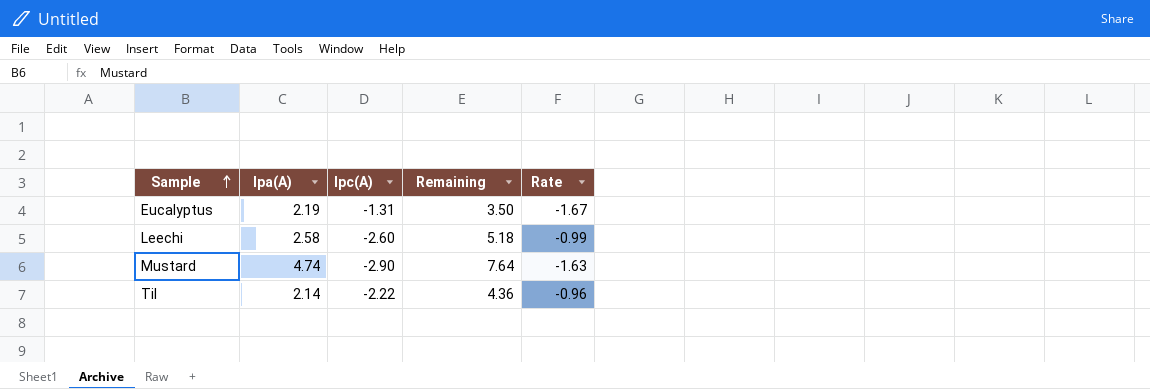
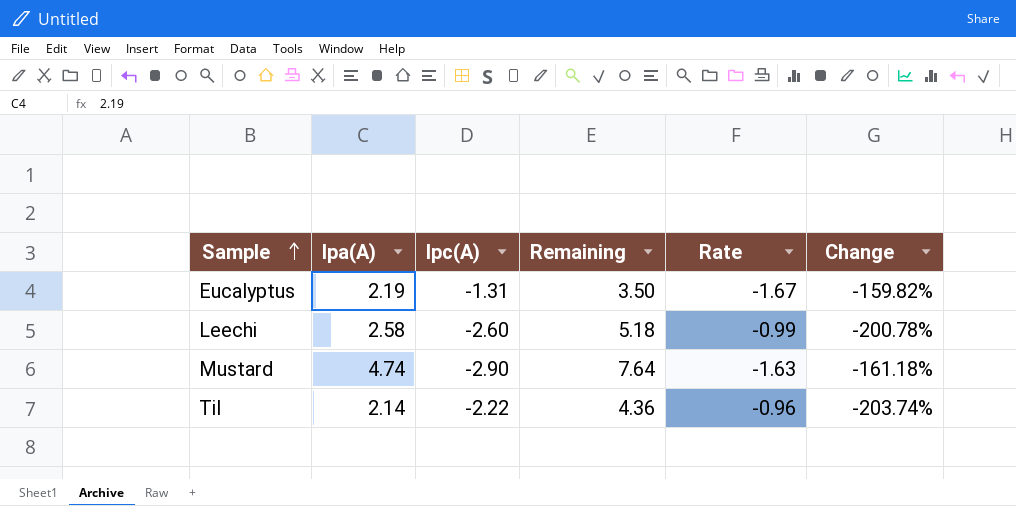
column Change | formula: none -> ([Ipc(A)] - [Ipa(A)]) / [Ipa(A)]

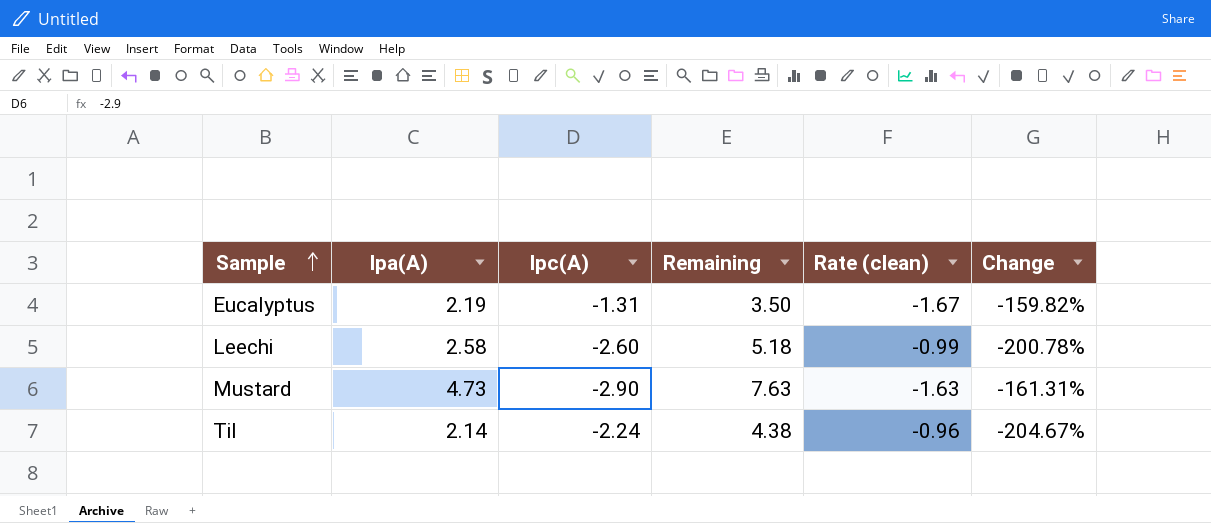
column name: Rate -> Rate (clean)
Mustard | Ipa(A): 4.74 -> 4.73
Mustard | Remaining: 7.64 -> 7.63
Mustard | Change: -161.18% -> -161.31%
Til | Ipc(A): -2.22 -> -2.24
Til | Remaining: 4.36 -> 4.38
Til | Change: -203.74% -> -204.67%

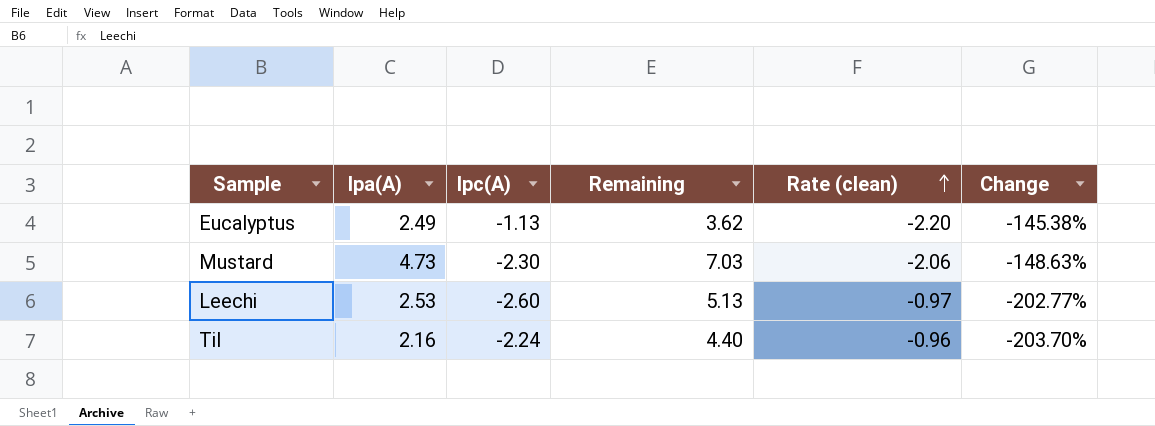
row order: Sample ascending -> Rate (clean) ascending
Eucalyptus | Ipa(A): 2.19 -> 2.49
Eucalyptus | Ipc(A): -1.31 -> -1.13
Eucalyptus | Remaining: 3.50 -> 3.62
Eucalyptus | Rate (clean): -1.67 -> -2.20
Eucalyptus | Change: -159.82% -> -145.38%
Mustard | Ipc(A): -2.90 -> -2.30
Mustard | Remaining: 7.63 -> 7.03
Mustard | Rate (clean): -1.63 -> -2.06
Mustard | Change: -161.31% -> -148.63%
Leechi | Ipa(A): 2.58 -> 2.53
Leechi | Remaining: 5.18 -> 5.13
Leechi | Rate (clean): -0.99 -> -0.97
Leechi | Change: -200.78% -> -202.77%
Til | Ipa(A): 2.14 -> 2.16
Til | Remaining: 4.38 -> 4.40
Til | Change: -204.67% -> -203.70%

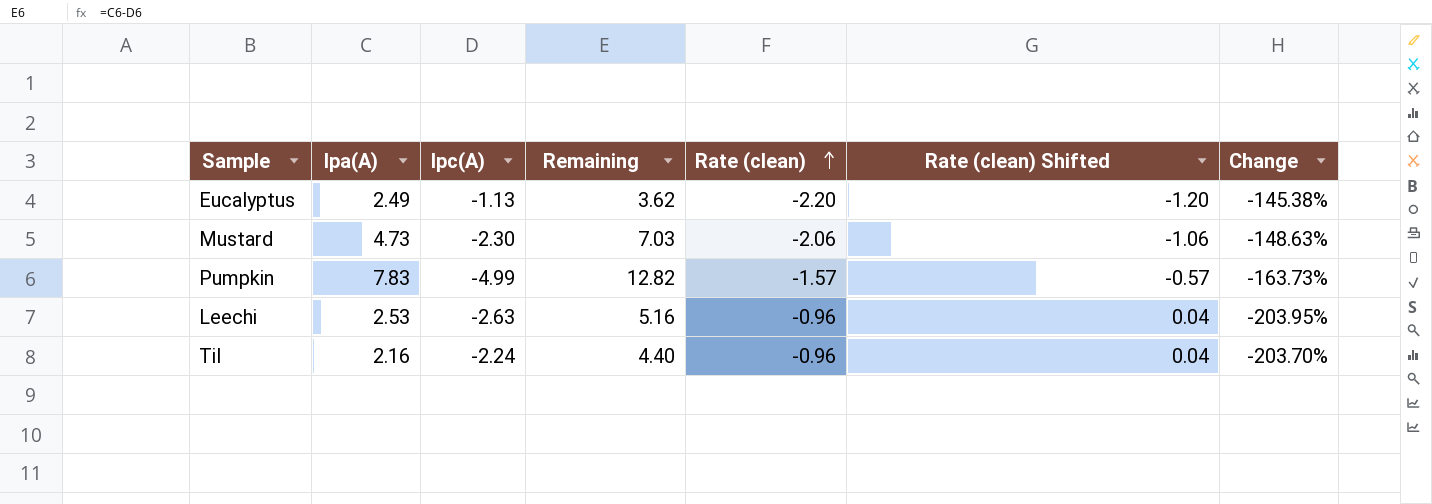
column Rate (clean) Shifted | formula: none -> [Rate (clean)] + 1
row Pumpkin: none -> 7.83 | -4.99 | 12.82 | -1.57 | -0.57 | -163.73%
Leechi | Ipc(A): -2.60 -> -2.63
Leechi | Remaining: 5.13 -> 5.16
Leechi | Rate (clean): -0.97 -> -0.96
Leechi | Change: -202.77% -> -203.95%

